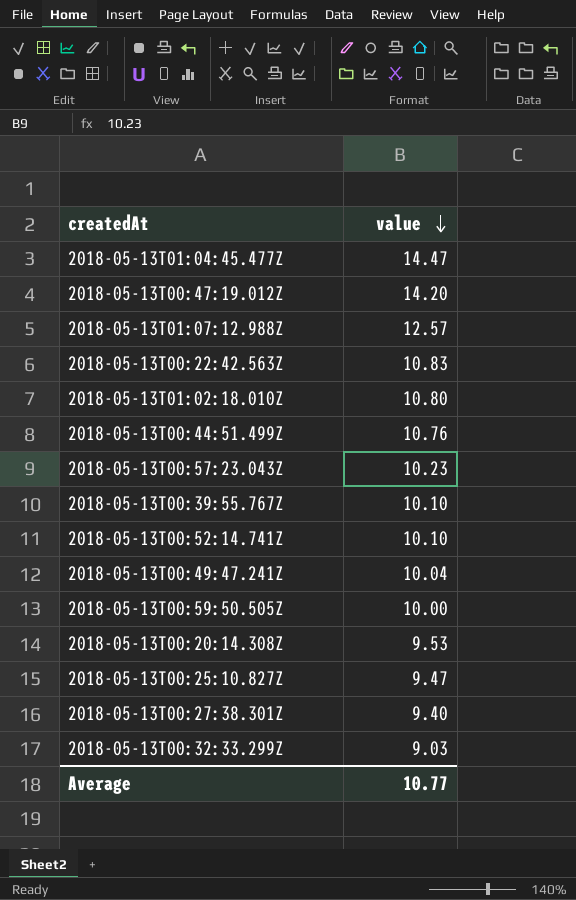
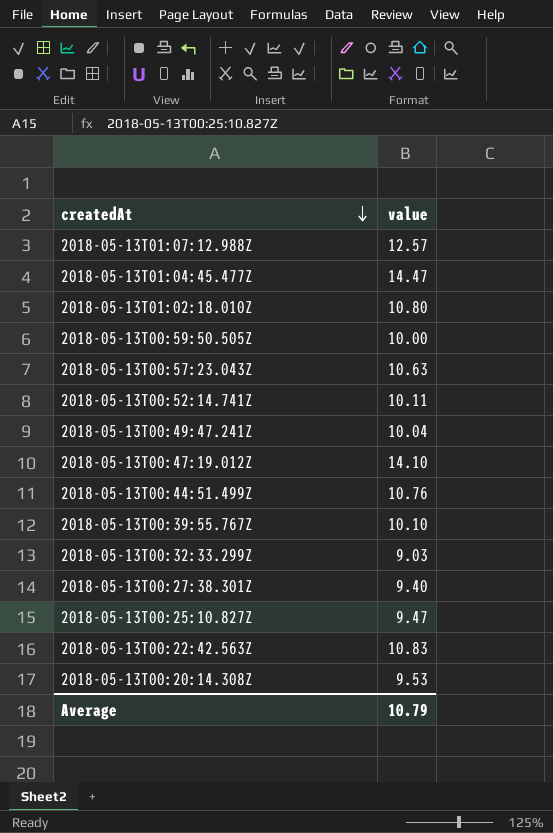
row order: value descending -> createdAt descending
2018-05-13T00:57:23.043Z | value: 10.23 -> 10.63
2018-05-13T00:52:14.741Z | value: 10.10 -> 10.11
2018-05-13T00:47:19.012Z | value: 14.20 -> 14.10
Average | value: 10.77 -> 10.79

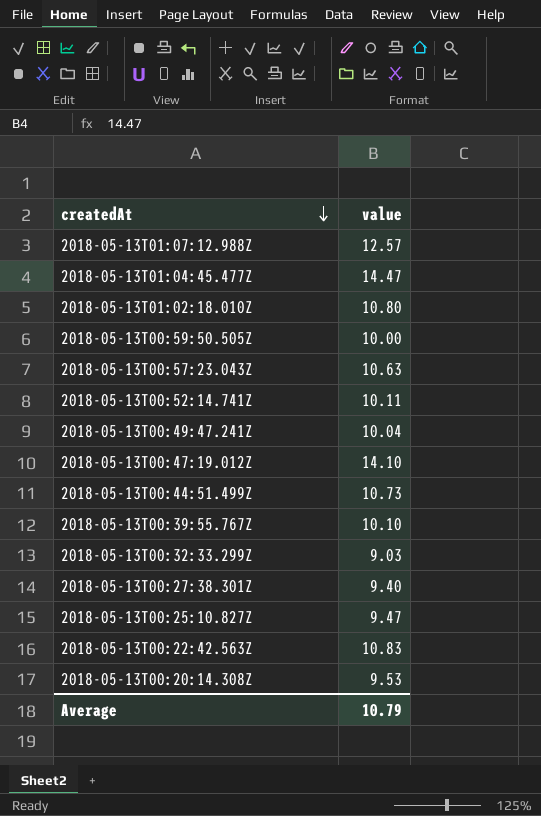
2018-05-13T00:44:51.499Z | value: 10.76 -> 10.73

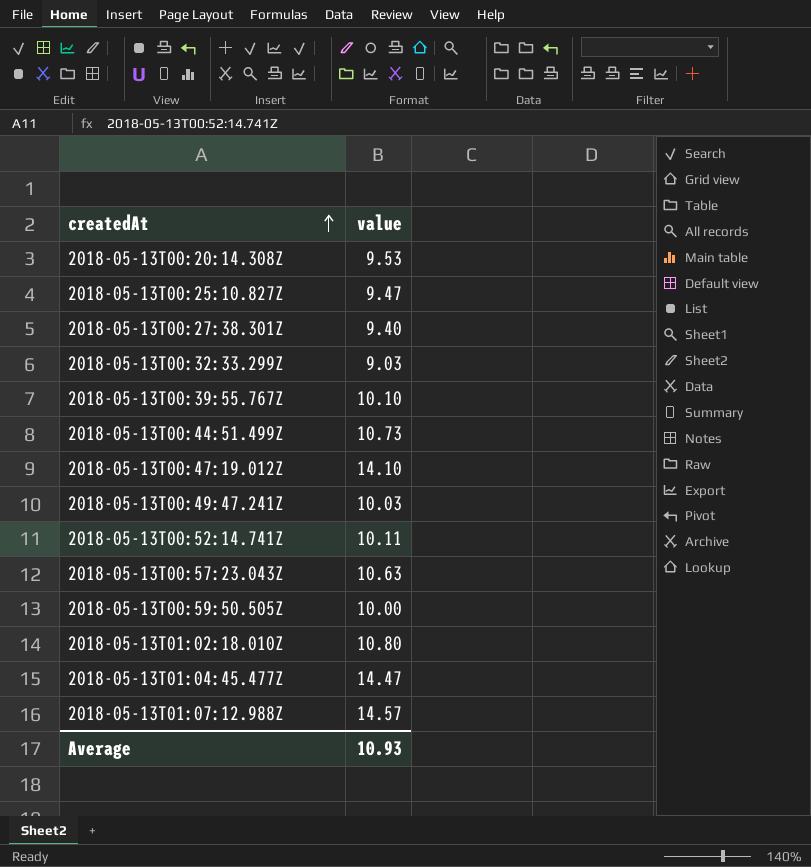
row order: createdAt descending -> createdAt ascending
row 2018-05-13T00:22:42.563Z: 10.83 -> none
2018-05-13T00:49:47.241Z | value: 10.04 -> 10.03
2018-05-13T01:07:12.988Z | value: 12.57 -> 14.57
Average | value: 10.79 -> 10.93

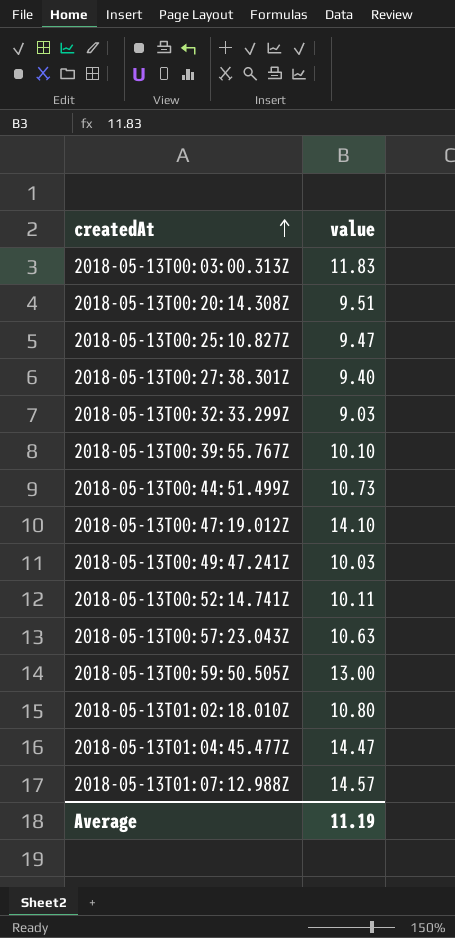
row 2018-05-13T00:03:00.313Z: none -> 11.83
2018-05-13T00:20:14.308Z | value: 9.53 -> 9.51
2018-05-13T00:59:50.505Z | value: 10.00 -> 13.00
Average | value: 10.93 -> 11.19

